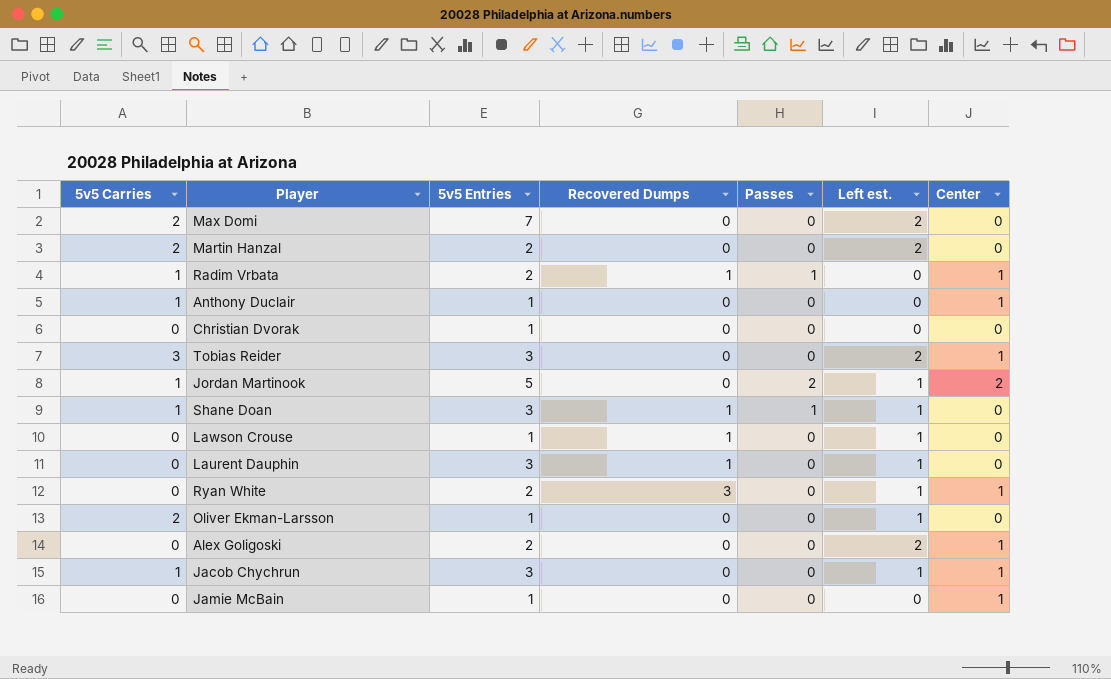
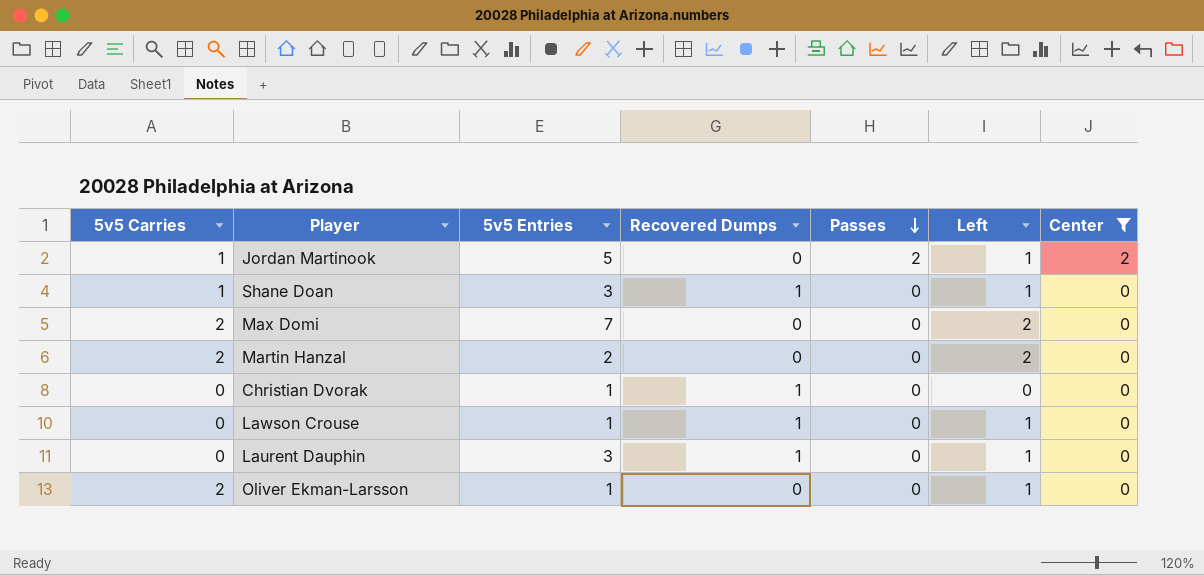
filter: none -> Center != 1
row order: none -> Passes descending
column name: Left est. -> Left
Shane Doan | Passes: 1 -> 0
Christian Dvorak | Recovered Dumps: 0 -> 1

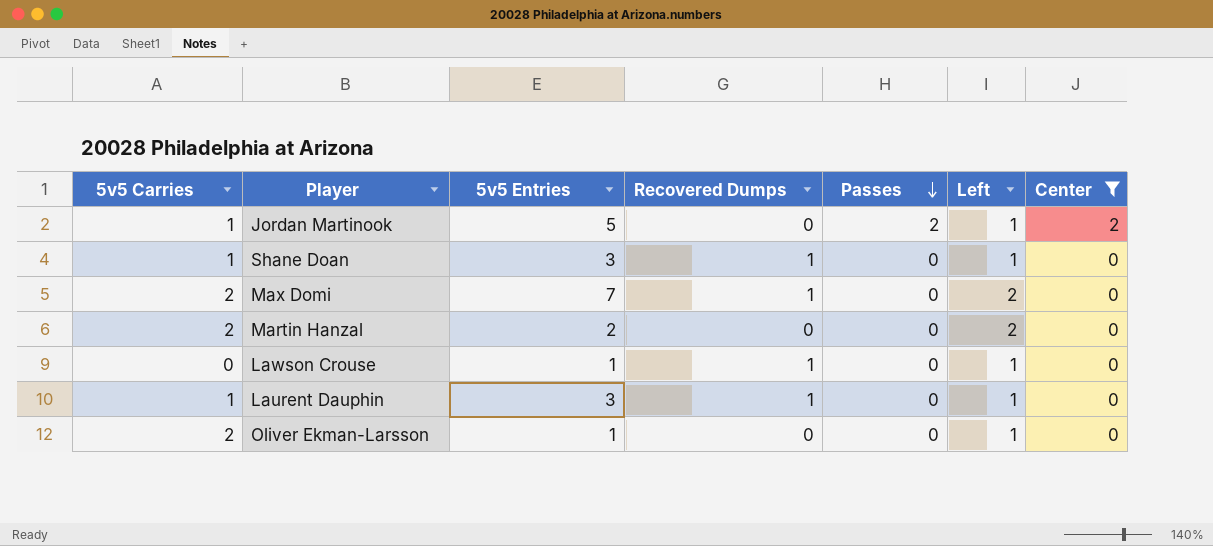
row Christian Dvorak: 0 | 1 | 1 | 0 | 0 | 0 -> none
Max Domi | Recovered Dumps: 0 -> 1
Laurent Dauphin | 5v5 Carries: 0 -> 1

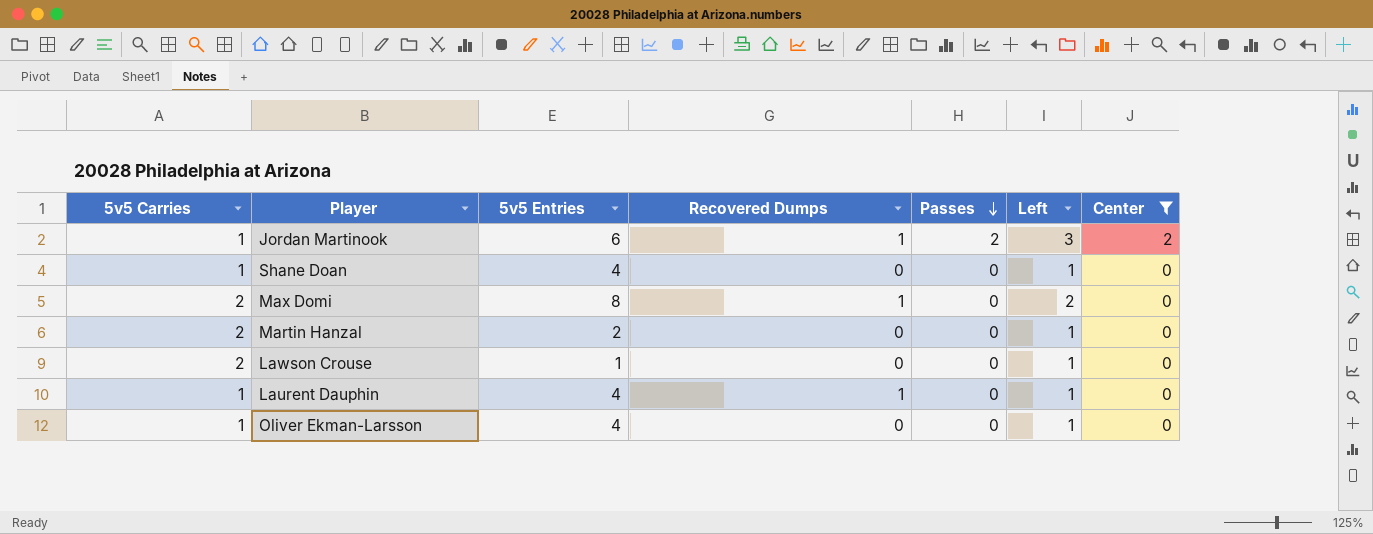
Jordan Martinook | 5v5 Entries: 5 -> 6
Jordan Martinook | Recovered Dumps: 0 -> 1
Jordan Martinook | Left: 1 -> 3
Shane Doan | 5v5 Entries: 3 -> 4
Shane Doan | Recovered Dumps: 1 -> 0
Max Domi | 5v5 Entries: 7 -> 8
Martin Hanzal | Left: 2 -> 1
Lawson Crouse | 5v5 Carries: 0 -> 2
Lawson Crouse | Recovered Dumps: 1 -> 0
Laurent Dauphin | 5v5 Entries: 3 -> 4
Oliver Ekman-Larsson | 5v5 Carries: 2 -> 1
Oliver Ekman-Larsson | 5v5 Entries: 1 -> 4

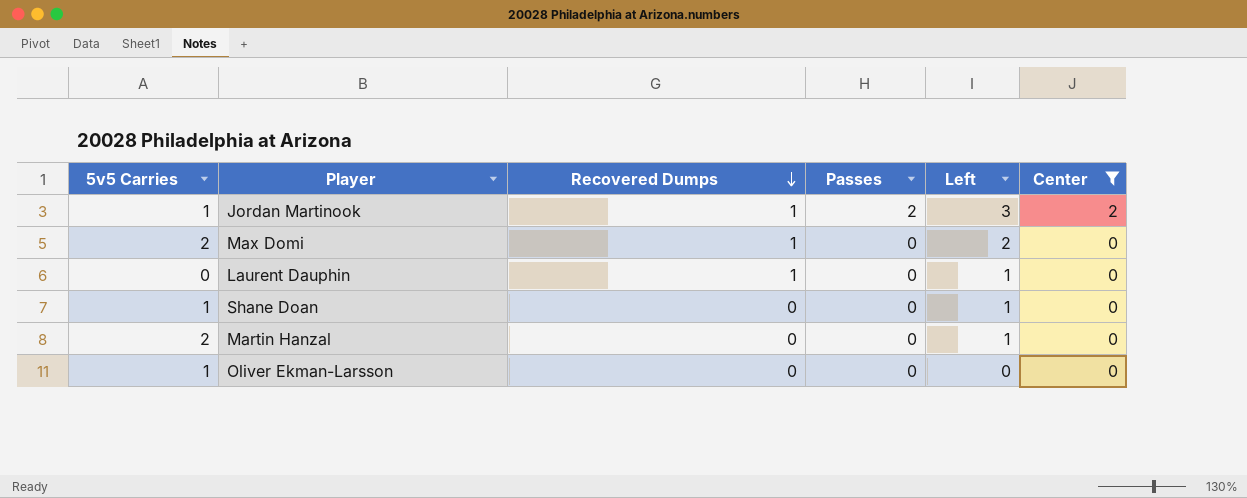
row order: Passes descending -> Recovered Dumps descending
column 5v5 Entries | position: 3 -> none
row Lawson Crouse: 2 | 1 | 0 | 0 | 1 | 0 -> none
Laurent Dauphin | 5v5 Carries: 1 -> 0
Oliver Ekman-Larsson | Left: 1 -> 0

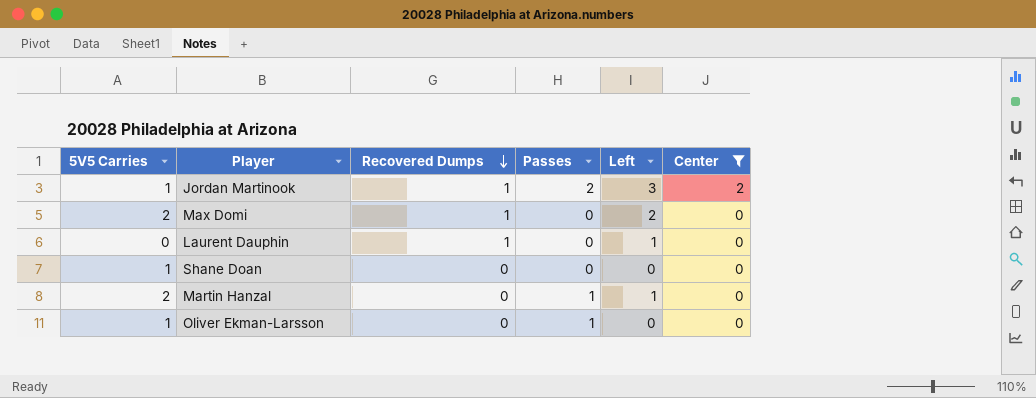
column name: 5v5 Carries -> 5V5 Carries
Shane Doan | Left: 1 -> 0
Martin Hanzal | Passes: 0 -> 1
Oliver Ekman-Larsson | Passes: 0 -> 1

